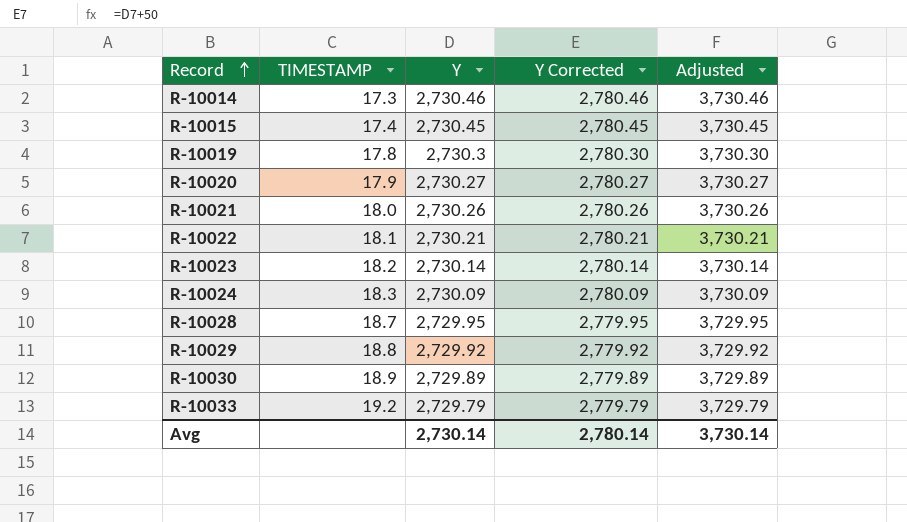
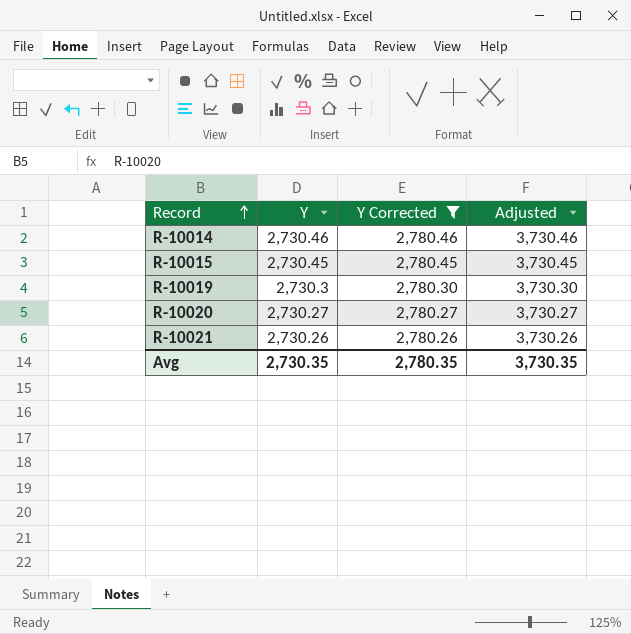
filter: none -> Y Corrected >= 2,780.26
column TIMESTAMP | position: 2 -> none
Avg | Y: 2,730.14 -> 2,730.35
Avg | Y Corrected: 2,780.14 -> 2,780.35
Avg | Adjusted: 3,730.14 -> 3,730.35

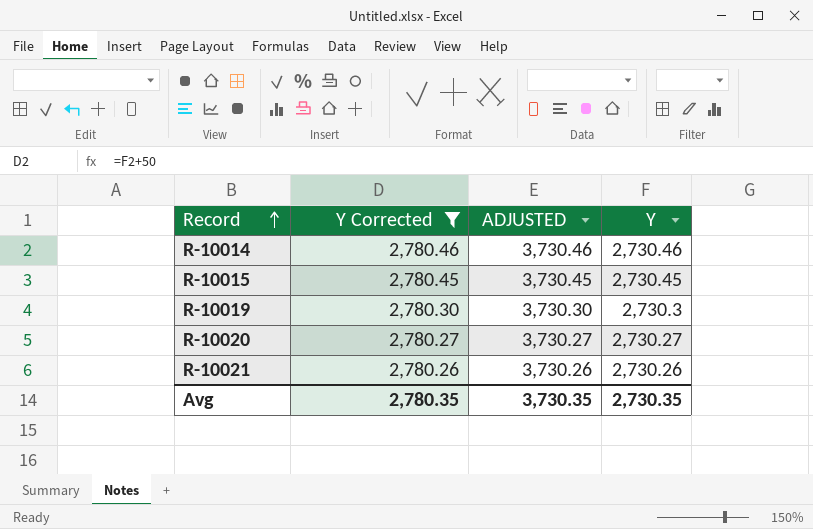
column name: Adjusted -> ADJUSTED
column Y | position: 2 -> 4

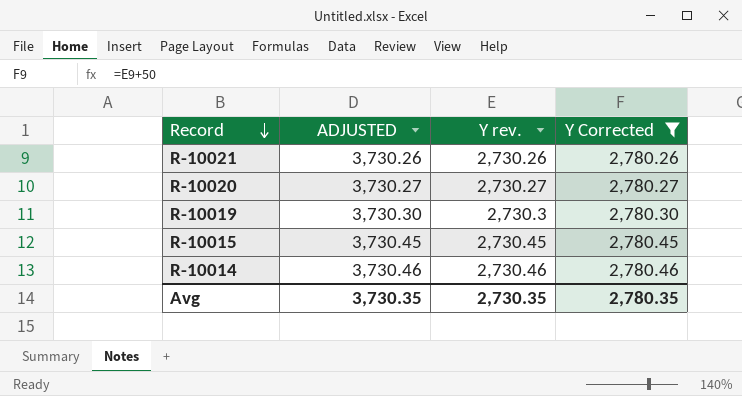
row order: Record ascending -> Record descending
column name: Y -> Y rev.
column Y Corrected | position: 2 -> 4

